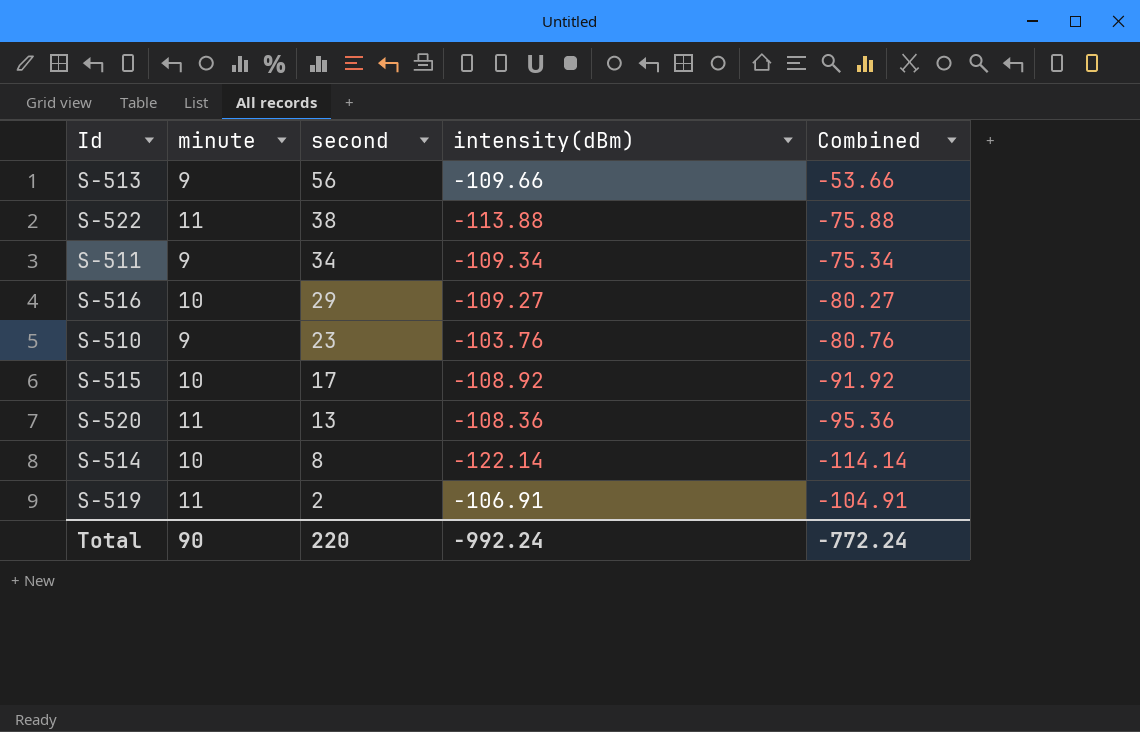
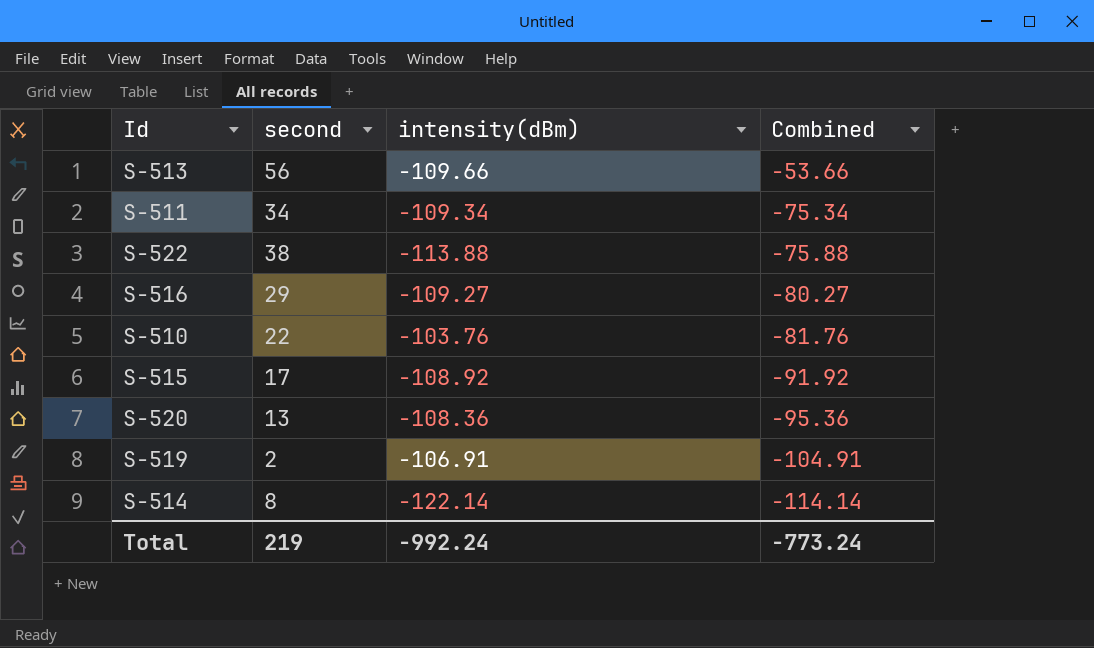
row order: second descending -> Combined descending
column minute | position: 2 -> none
S-510 | second: 23 -> 22
S-510 | Combined: -80.76 -> -81.76
Total | second: 220 -> 219
Total | Combined: -772.24 -> -773.24

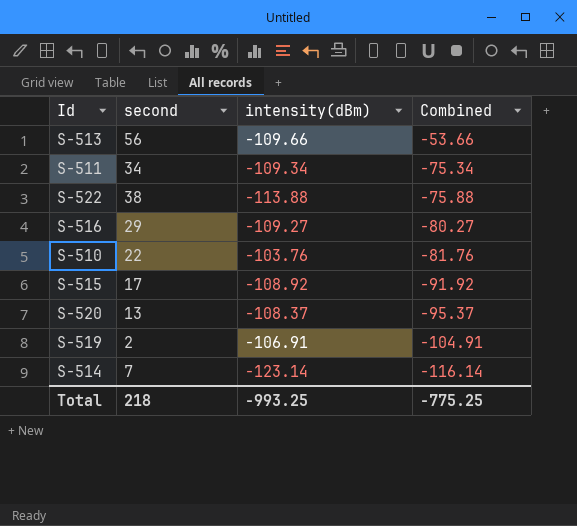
S-520 | intensity(dBm): -108.36 -> -108.37
S-520 | Combined: -95.36 -> -95.37
S-514 | second: 8 -> 7
S-514 | intensity(dBm): -122.14 -> -123.14
S-514 | Combined: -114.14 -> -116.14
Total | second: 219 -> 218
Total | intensity(dBm): -992.24 -> -993.25
Total | Combined: -773.24 -> -775.25

